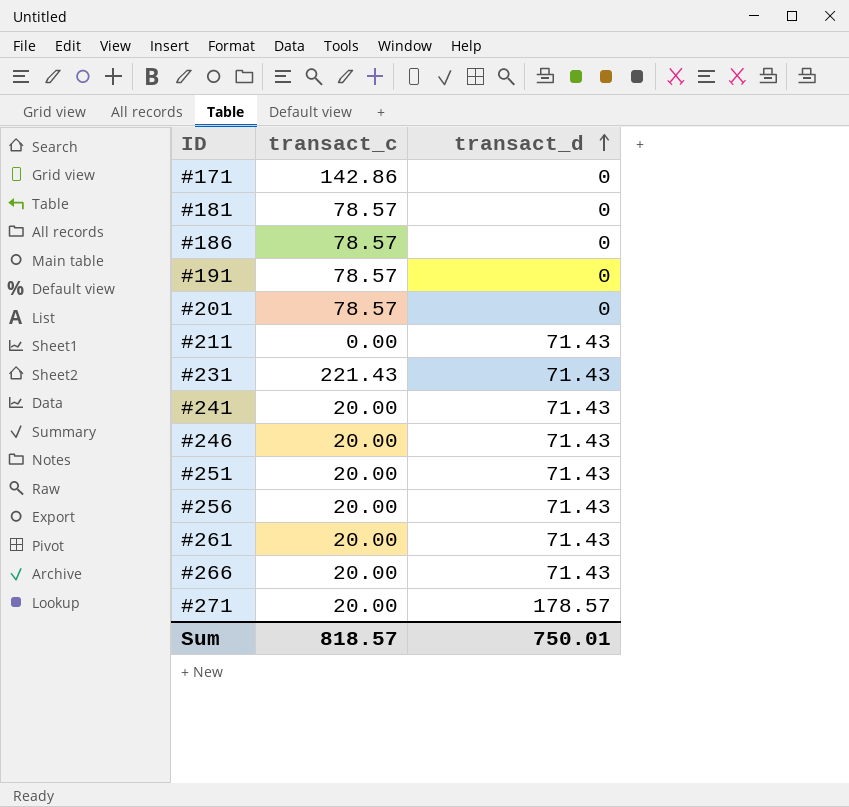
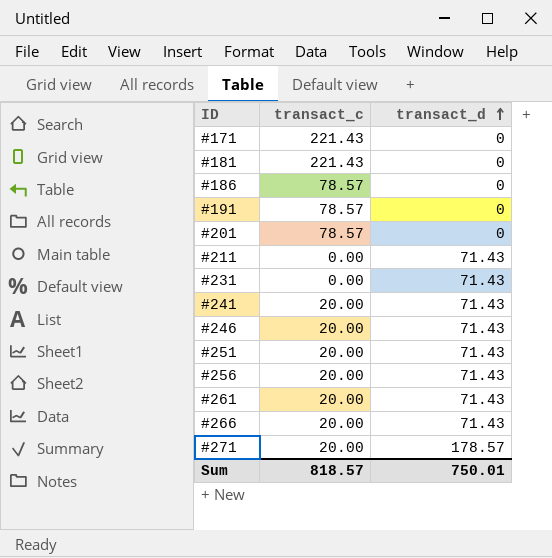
#171 | transact_c: 142.86 -> 221.43
#181 | transact_c: 78.57 -> 221.43
#231 | transact_c: 221.43 -> 0.00

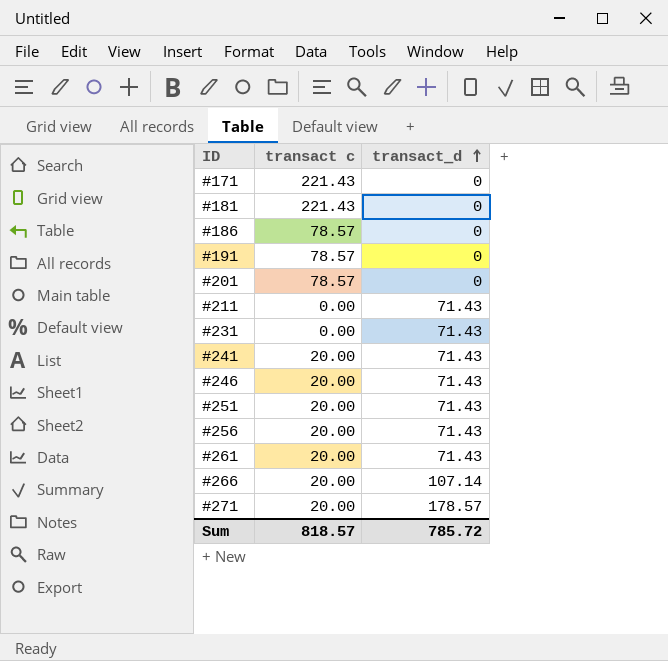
column name: transact_c -> transact c
#266 | transact_d: 71.43 -> 107.14
Sum | transact_d: 750.01 -> 785.72

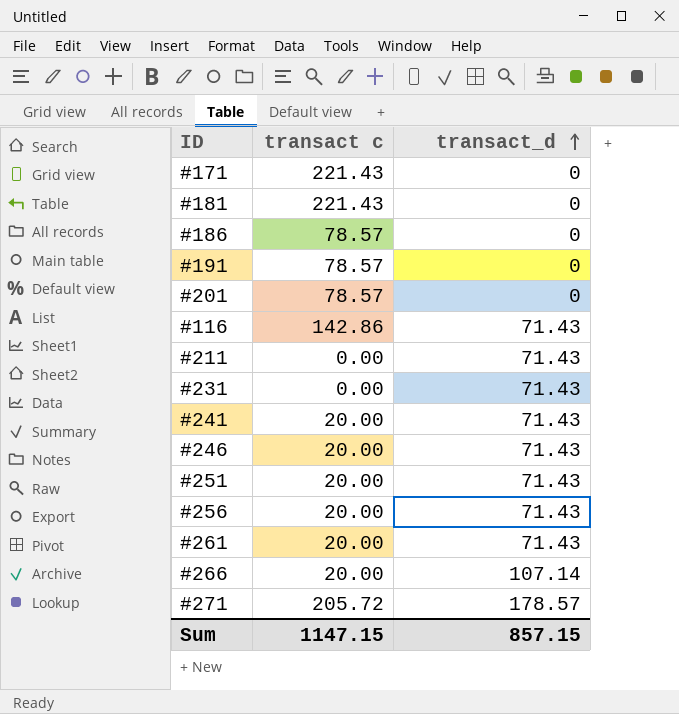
row #116: none -> 142.86 | 71.43
#271 | transact c: 20.00 -> 205.72
Sum | transact c: 818.57 -> 1147.15
Sum | transact_d: 785.72 -> 857.15

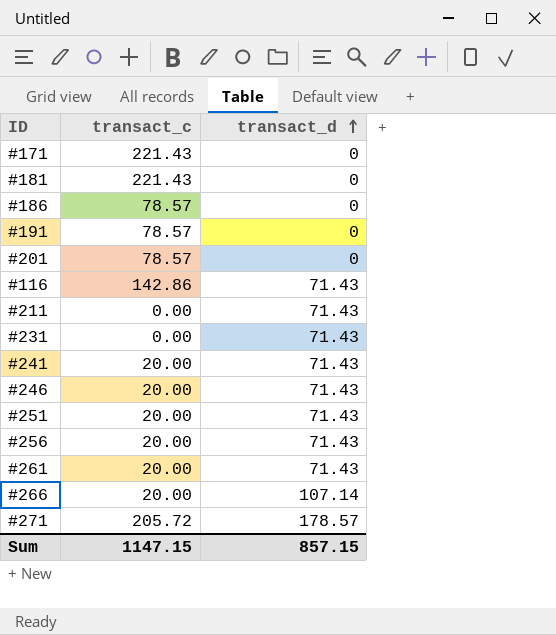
column name: transact c -> transact_c

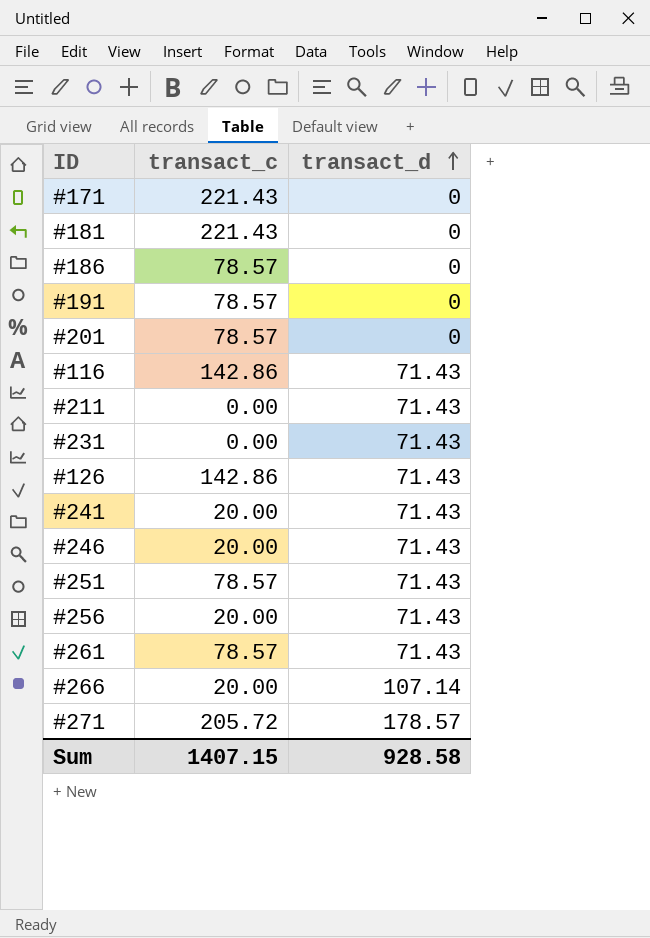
row #126: none -> 142.86 | 71.43
#251 | transact_c: 20.00 -> 78.57
#261 | transact_c: 20.00 -> 78.57
Sum | transact_c: 1147.15 -> 1407.15
Sum | transact_d: 857.15 -> 928.58

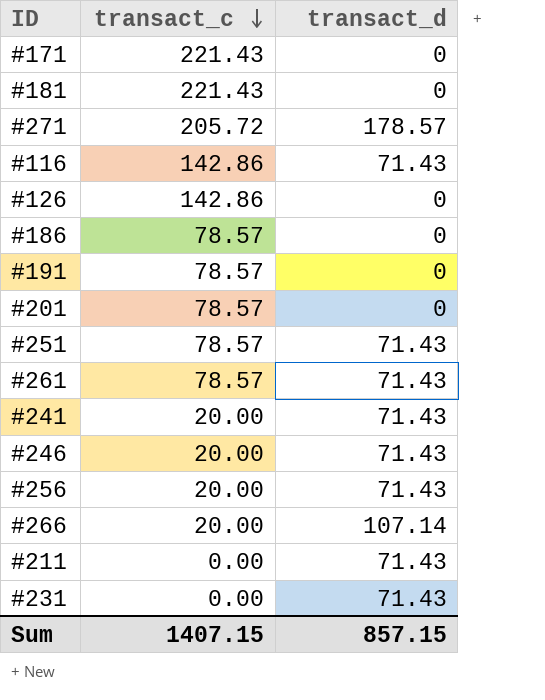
row order: transact_d ascending -> transact_c descending
#126 | transact_d: 71.43 -> 0
Sum | transact_d: 928.58 -> 857.15

